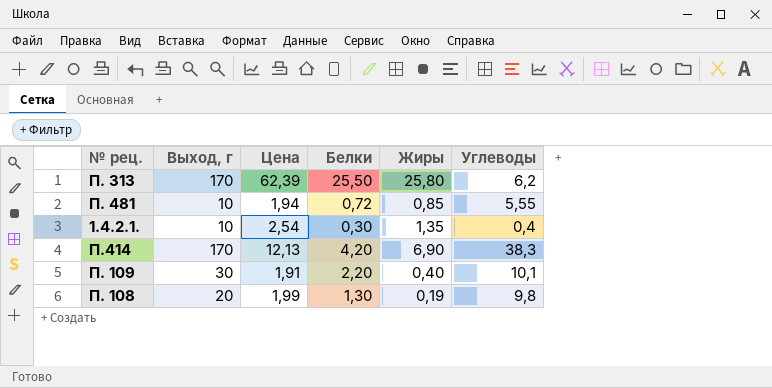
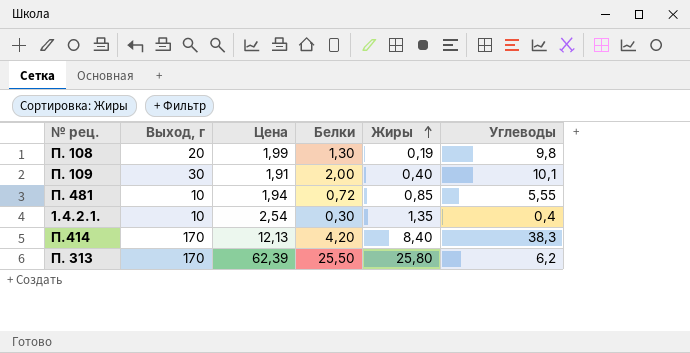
row order: none -> Жиры ascending
П. 109 | Белки: 2,20 -> 2,00
П.414 | Жиры: 6,90 -> 8,40

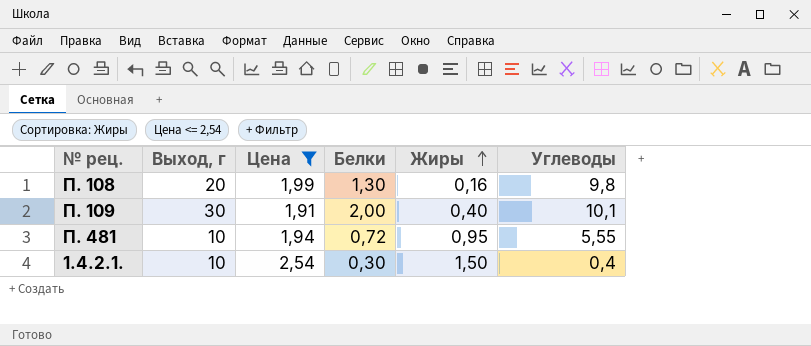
filter: none -> Цена <= 2,54
П. 108 | Жиры: 0,19 -> 0,16
П. 481 | Жиры: 0,85 -> 0,95
1.4.2.1. | Жиры: 1,35 -> 1,50

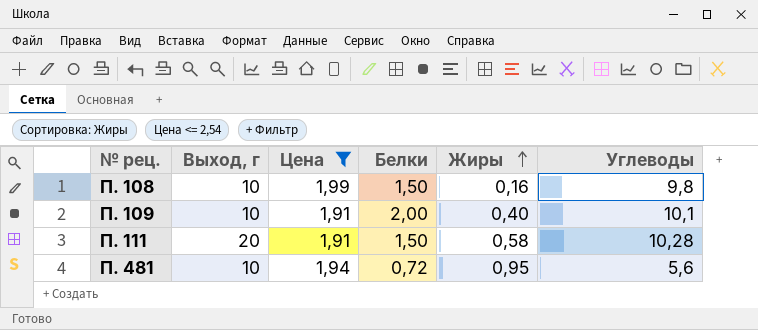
row 1.4.2.1.: 10 | 2,54 | 0,30 | 1,50 | 0,4 -> none
П. 108 | Выход, г: 20 -> 10
П. 108 | Белки: 1,30 -> 1,50
П. 109 | Выход, г: 30 -> 10
row П. 111: none -> 20 | 1,91 | 1,50 | 0,58 | 10,28
П. 481 | Углеводы: 5,55 -> 5,6

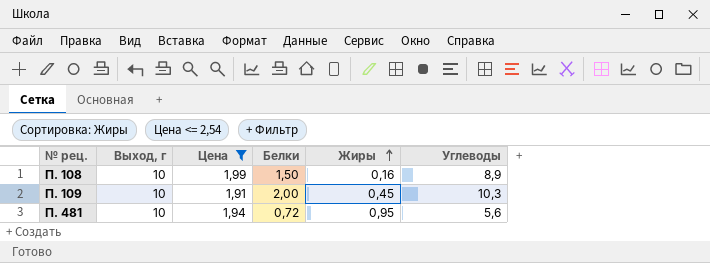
row П. 111: 20 | 1,91 | 1,50 | 0,58 | 10,28 -> none
П. 108 | Углеводы: 9,8 -> 8,9
П. 109 | Жиры: 0,40 -> 0,45
П. 109 | Углеводы: 10,1 -> 10,3

